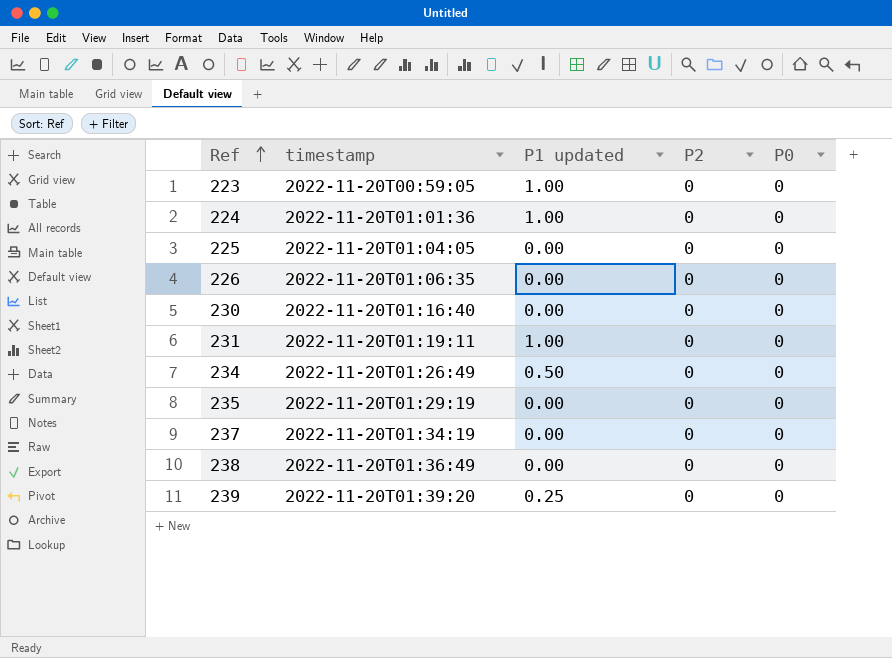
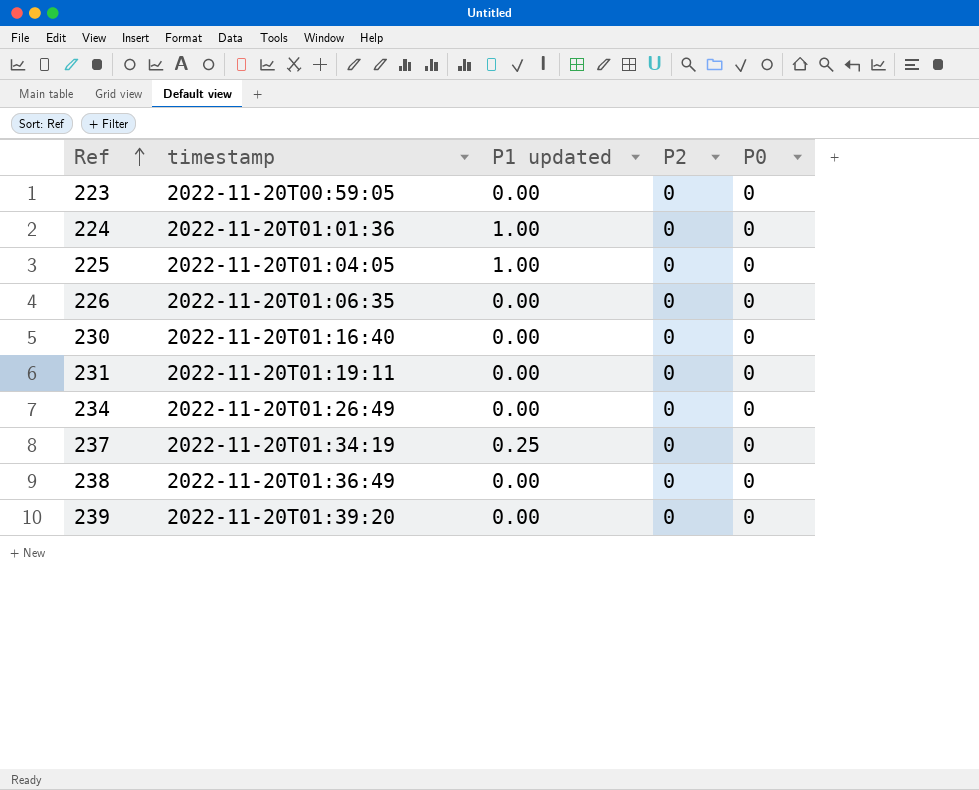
row 235: 2022-11-20T01:29:19 | 0.00 | 0 | 0 -> none
223 | P1 updated: 1.00 -> 0.00
225 | P1 updated: 0.00 -> 1.00
231 | P1 updated: 1.00 -> 0.00
234 | P1 updated: 0.50 -> 0.00
237 | P1 updated: 0.00 -> 0.25
239 | P1 updated: 0.25 -> 0.00

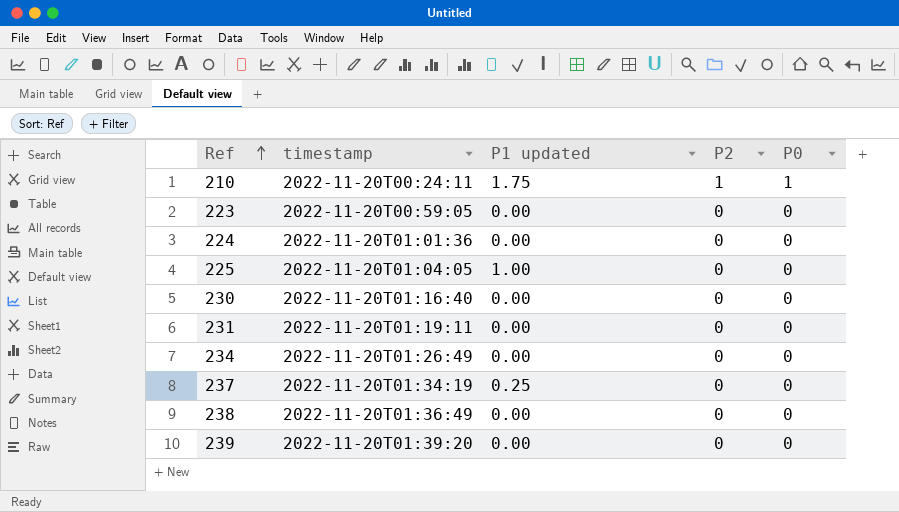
row 226: 2022-11-20T01:06:35 | 0.00 | 0 | 0 -> none
row 210: none -> 2022-11-20T00:24:11 | 1.75 | 1 | 1
224 | P1 updated: 1.00 -> 0.00

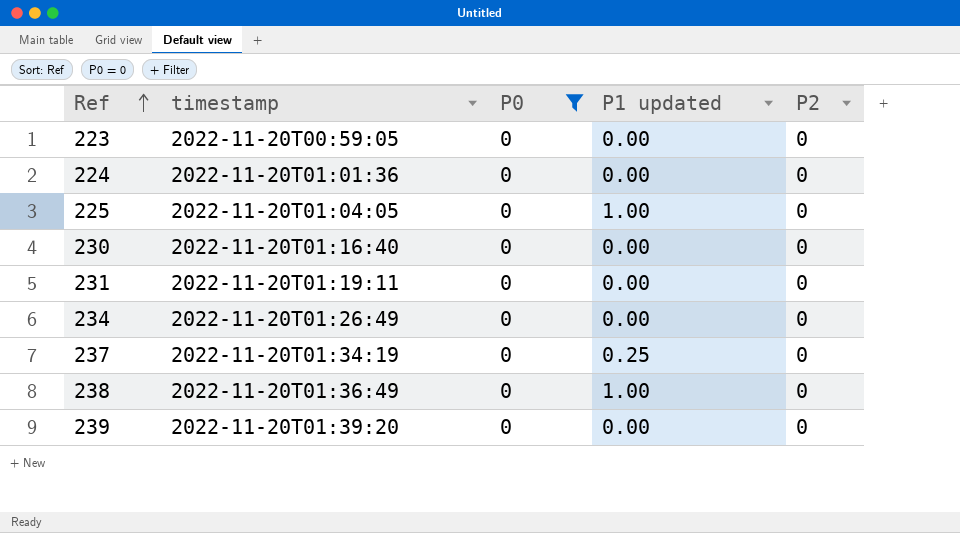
filter: none -> P0 = 0
column P0 | position: 5 -> 3
238 | P1 updated: 0.00 -> 1.00

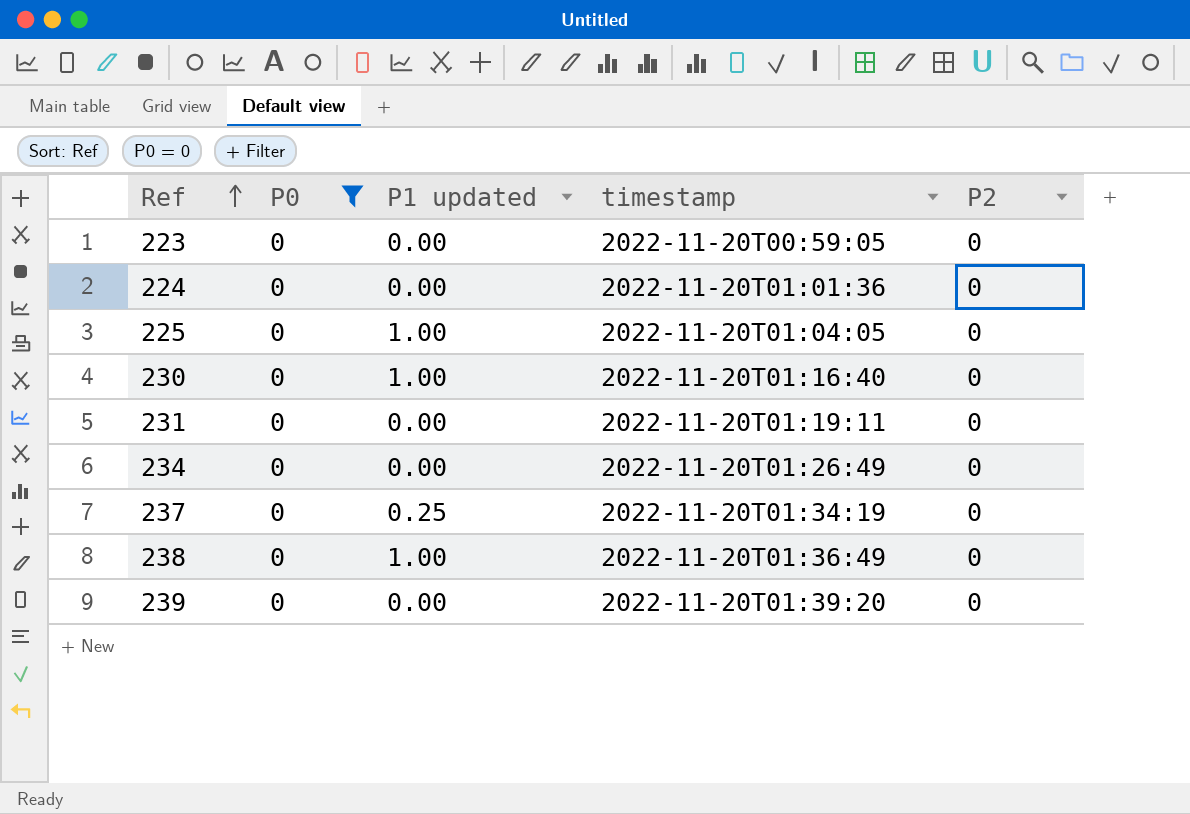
column timestamp | position: 2 -> 4
230 | P1 updated: 0.00 -> 1.00

